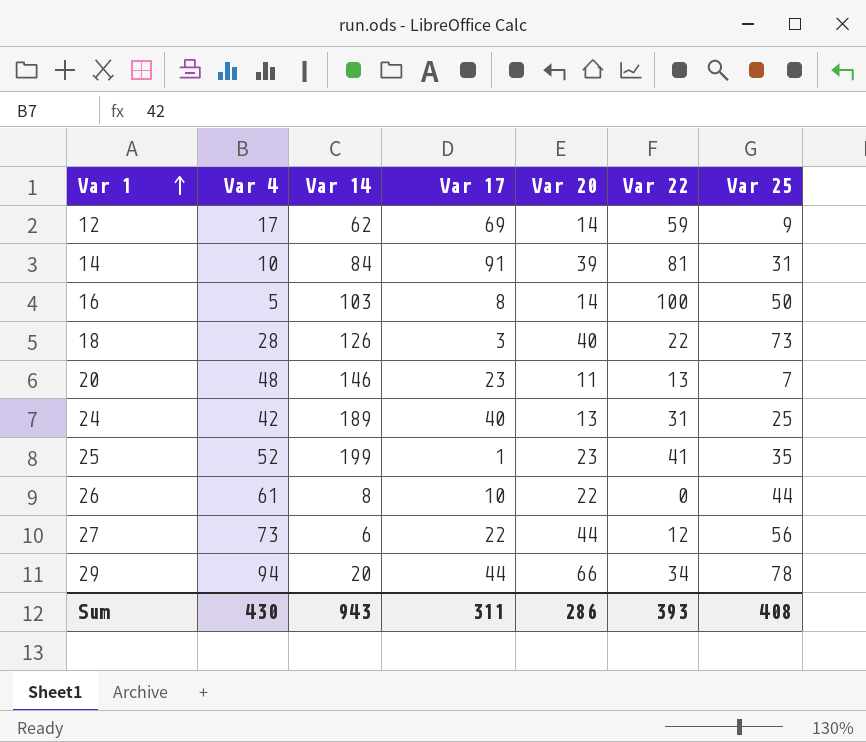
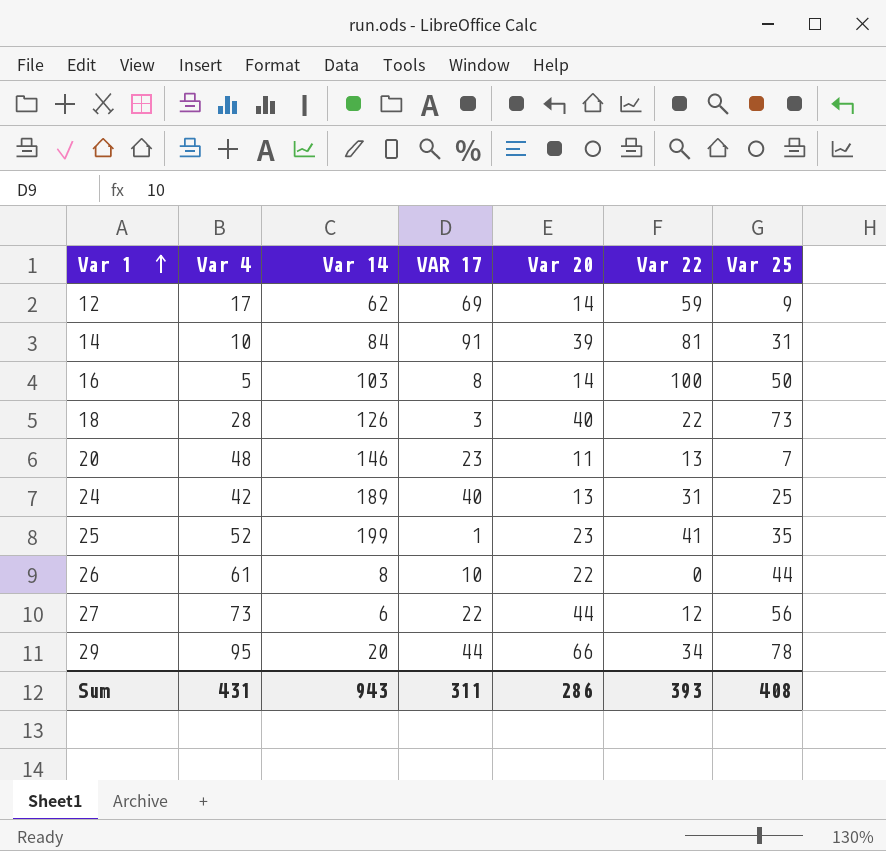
column name: Var 17 -> VAR 17
29 | Var 4: 94 -> 95
Sum | Var 4: 430 -> 431

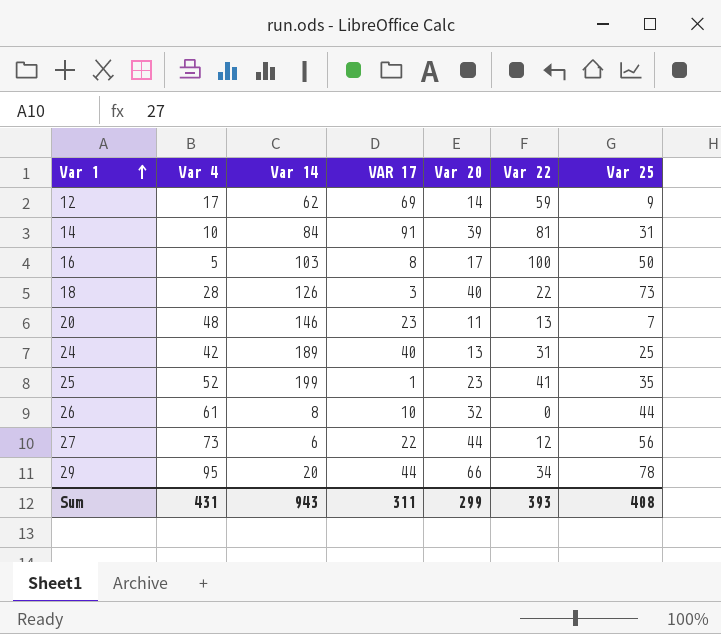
16 | Var 20: 14 -> 17
26 | Var 20: 22 -> 32
Sum | Var 20: 286 -> 299

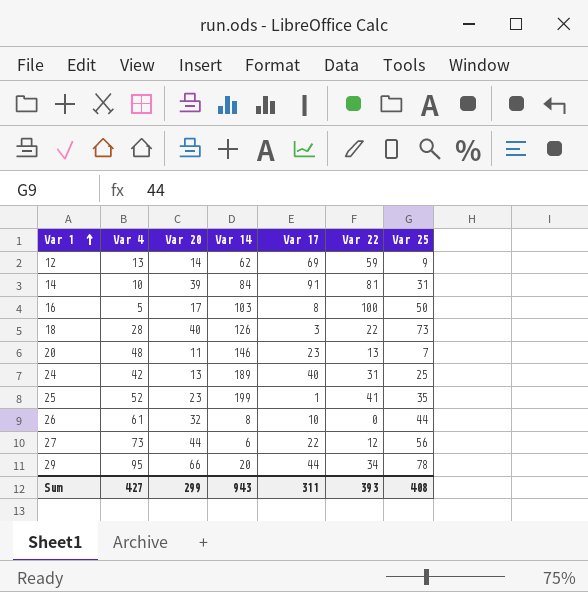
column Var 20 | position: 5 -> 3
column name: VAR 17 -> Var 17
12 | Var 4: 17 -> 13
Sum | Var 4: 431 -> 427

